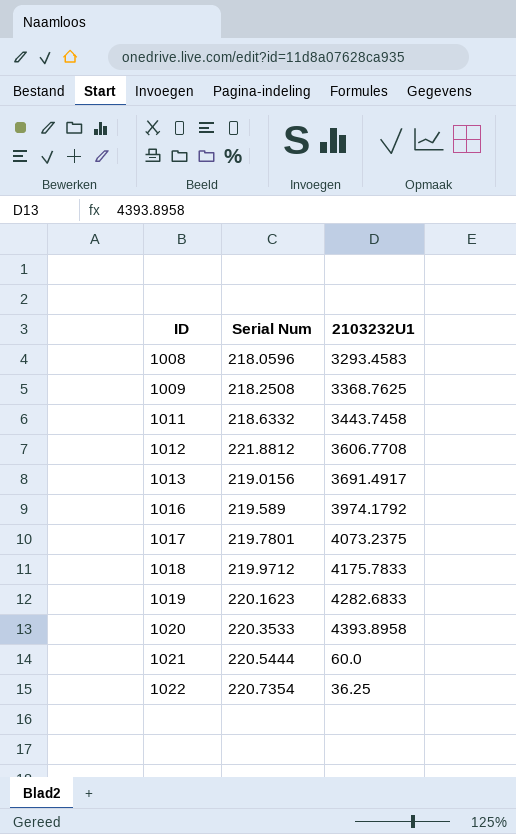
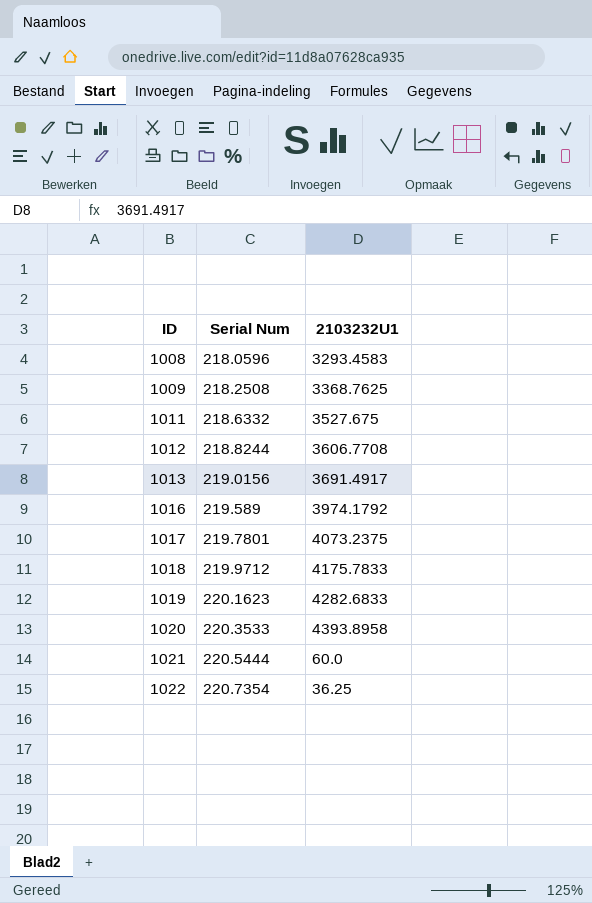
1011 | 2103232U1: 3443.7458 -> 3527.675
1012 | Serial Num: 221.8812 -> 218.8244

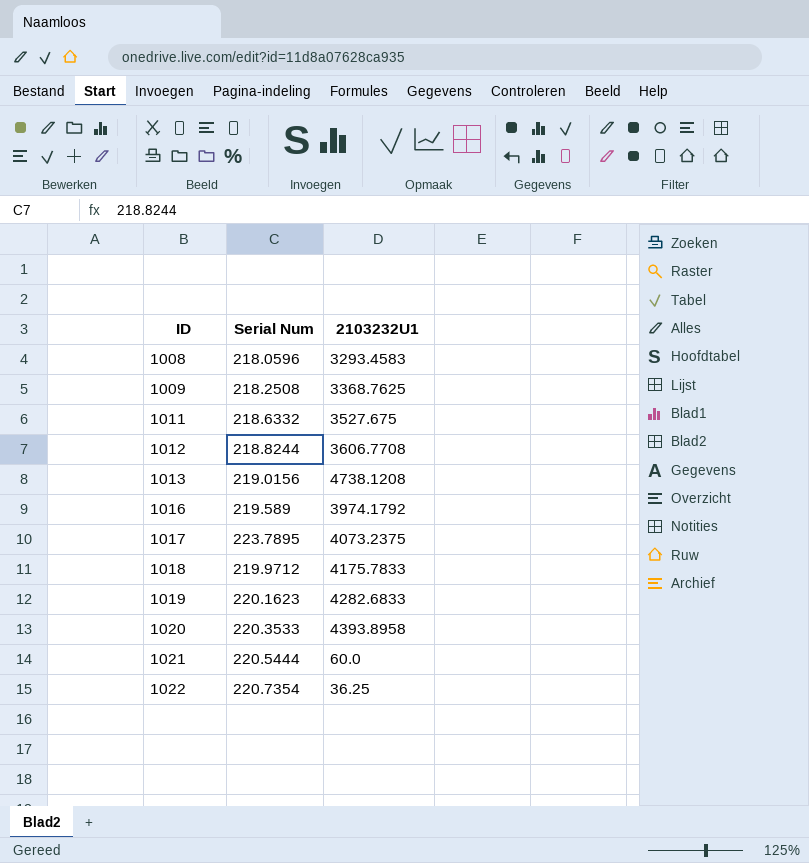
1013 | 2103232U1: 3691.4917 -> 4738.1208
1017 | Serial Num: 219.7801 -> 223.7895

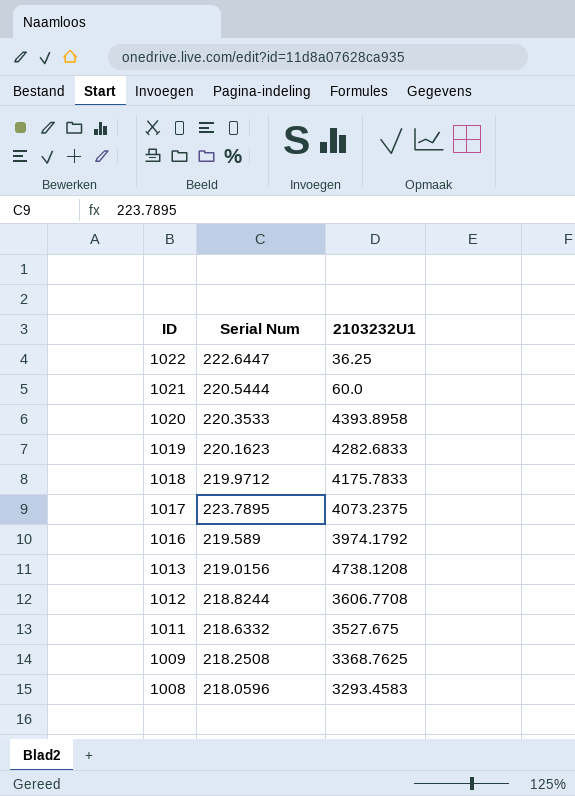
row order: ID ascending -> ID descending
1022 | Serial Num: 220.7354 -> 222.6447

